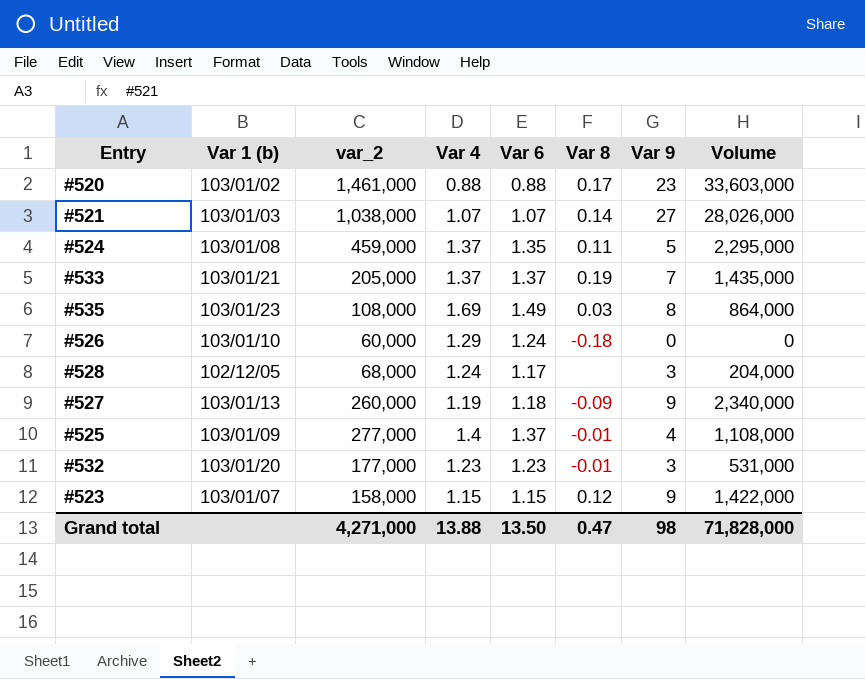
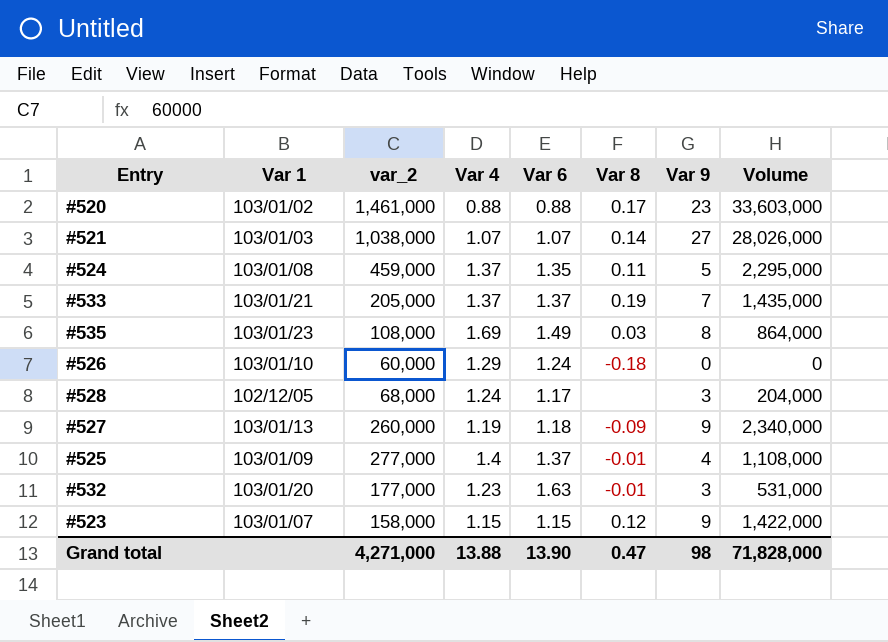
column name: Var 1 (b) -> Var 1
#532 | Var 6: 1.23 -> 1.63
Grand total | Var 6: 13.50 -> 13.90

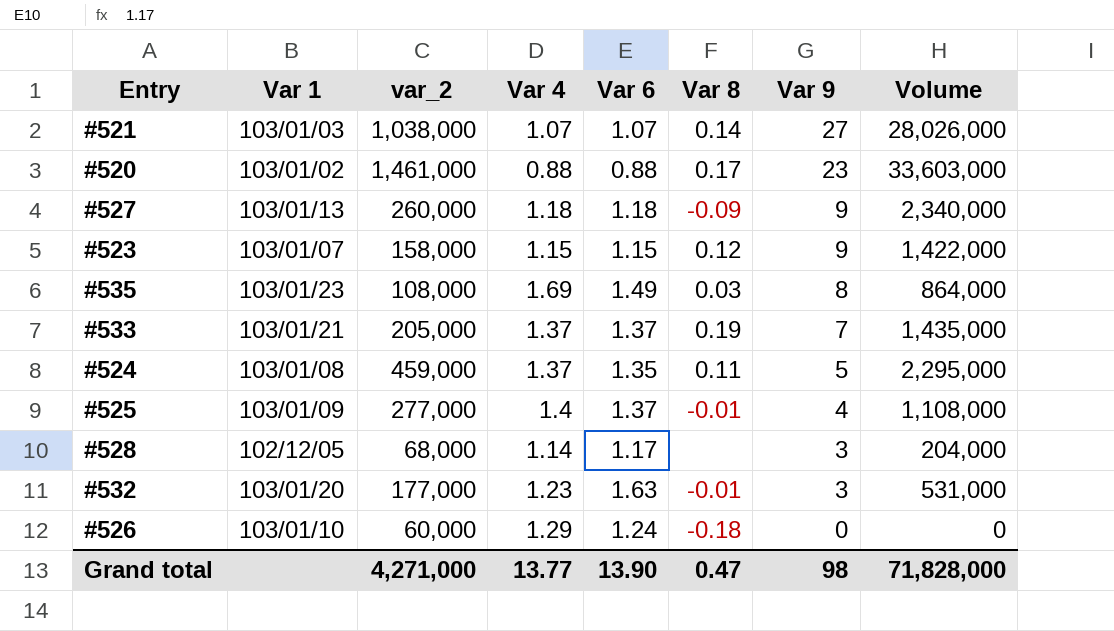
row order: none -> Var 9 descending
#527 | Var 4: 1.19 -> 1.18
#528 | Var 4: 1.24 -> 1.14
Grand total | Var 4: 13.88 -> 13.77

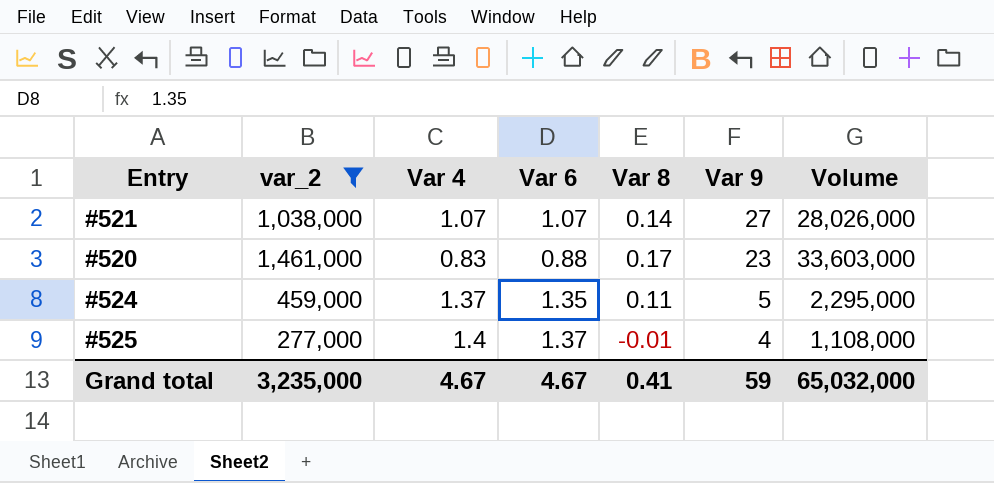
filter: none -> var_2 >= 277,000
column Var 1 | position: 2 -> none
#520 | Var 4: 0.88 -> 0.83
Grand total | var_2: 4,271,000 -> 3,235,000
Grand total | Var 4: 13.77 -> 4.67
Grand total | Var 6: 13.90 -> 4.67
Grand total | Var 8: 0.47 -> 0.41
Grand total | Var 9: 98 -> 59
Grand total | Volume: 71,828,000 -> 65,032,000

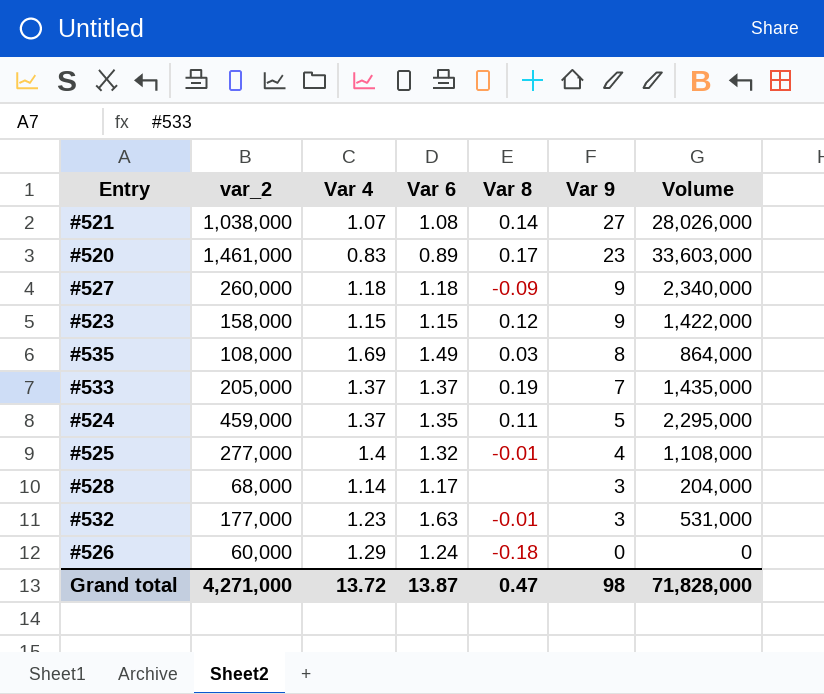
filter: var_2 >= 277,000 -> none
#521 | Var 6: 1.07 -> 1.08
#520 | Var 6: 0.88 -> 0.89
#525 | Var 6: 1.37 -> 1.32
Grand total | var_2: 3,235,000 -> 4,271,000
Grand total | Var 4: 4.67 -> 13.72
Grand total | Var 6: 4.67 -> 13.87
Grand total | Var 8: 0.41 -> 0.47
Grand total | Var 9: 59 -> 98
Grand total | Volume: 65,032,000 -> 71,828,000

